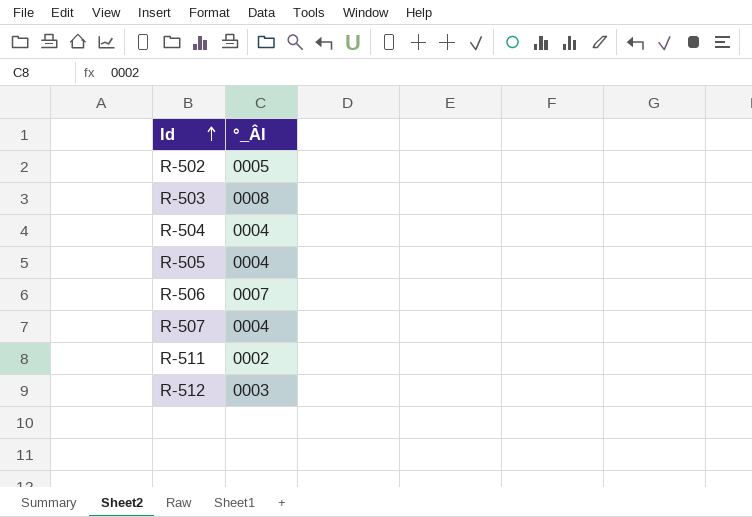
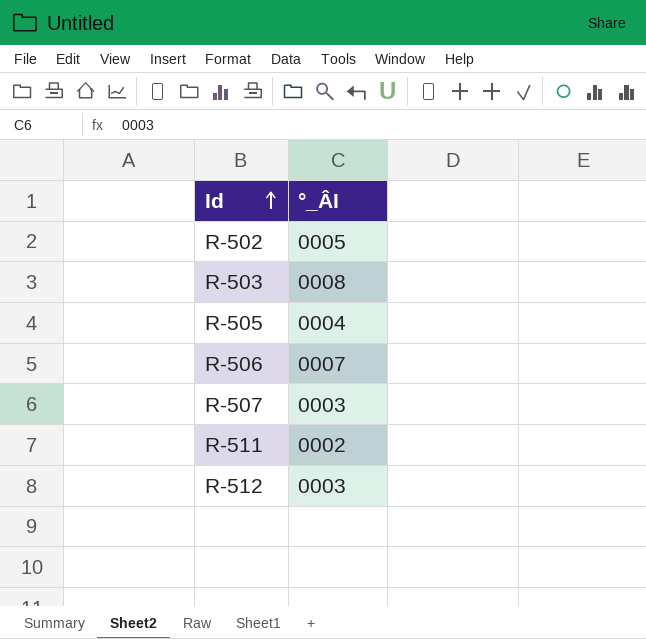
row R-504: 0004 -> none
R-507 | °_ÂI: 0004 -> 0003

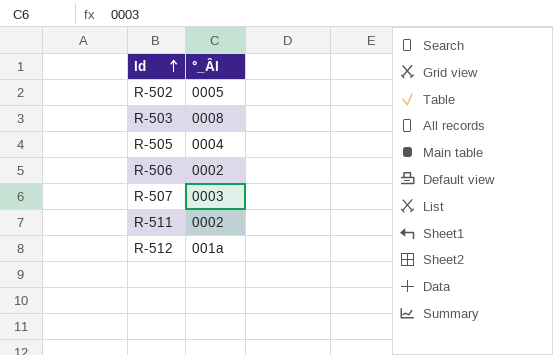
R-506 | °_ÂI: 0007 -> 0002
R-512 | °_ÂI: 0003 -> 001a

